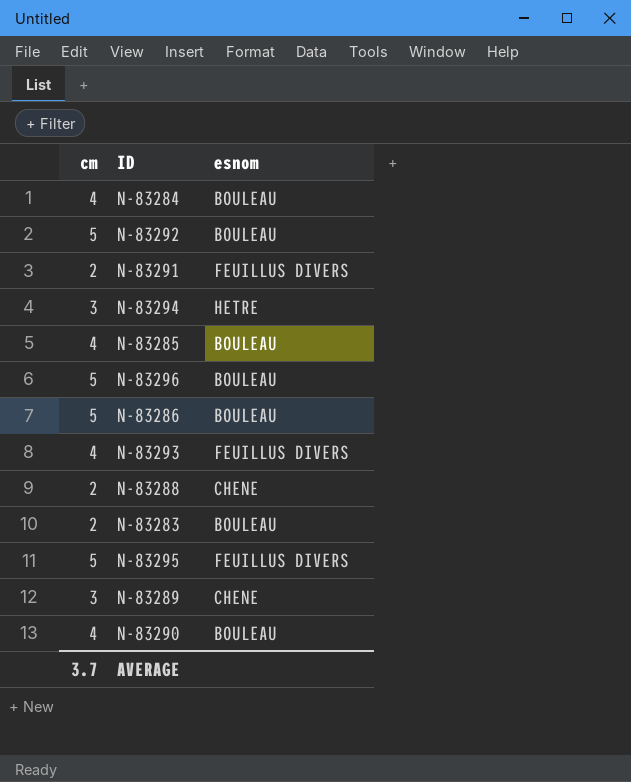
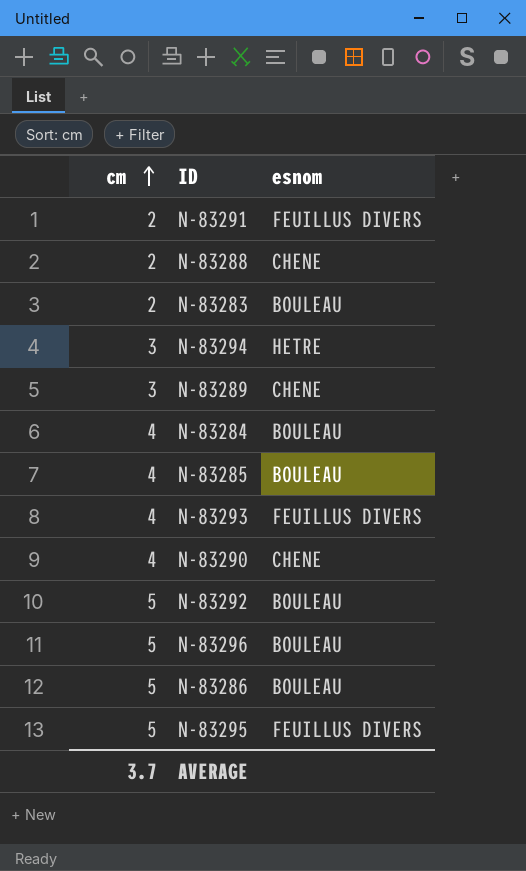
row order: none -> cm ascending
N-83290 | esnom: BOULEAU -> CHENE

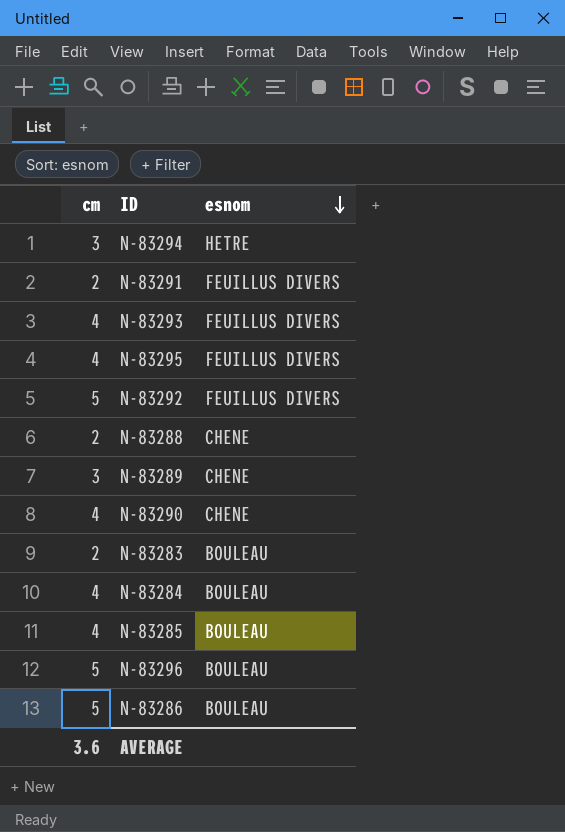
row order: cm ascending -> esnom descending
N-83295 | cm: 5 -> 4
N-83292 | esnom: BOULEAU -> FEUILLUS DIVERS
AVERAGE | cm: 3.7 -> 3.6

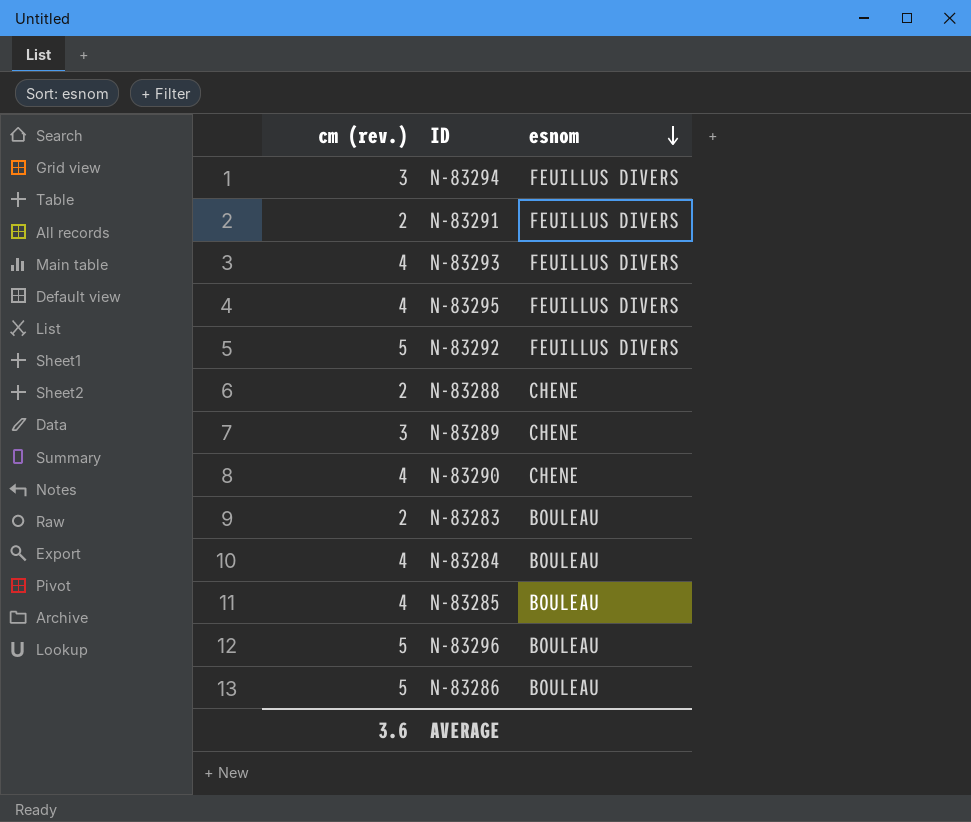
column name: cm -> cm (rev.)
N-83294 | esnom: HETRE -> FEUILLUS DIVERS

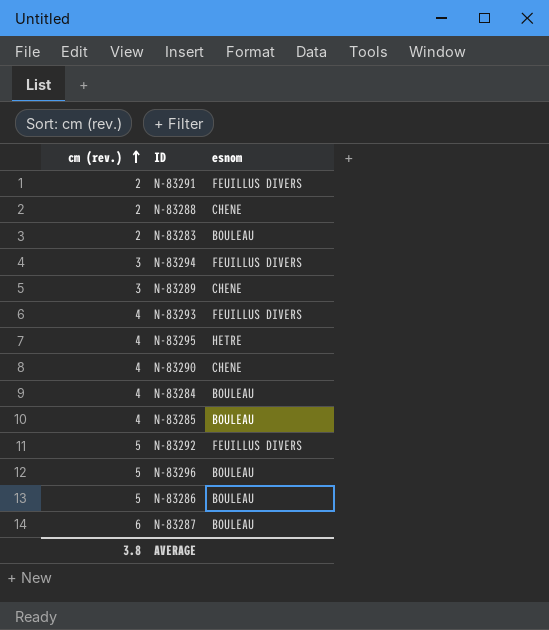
row order: esnom descending -> cm (rev.) ascending
N-83295 | esnom: FEUILLUS DIVERS -> HETRE
row N-83287: none -> 6 | BOULEAU
AVERAGE | cm (rev.): 3.6 -> 3.8

